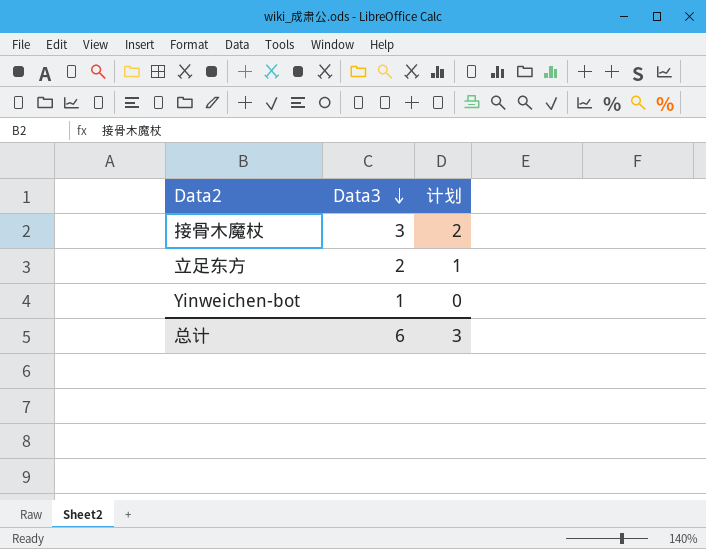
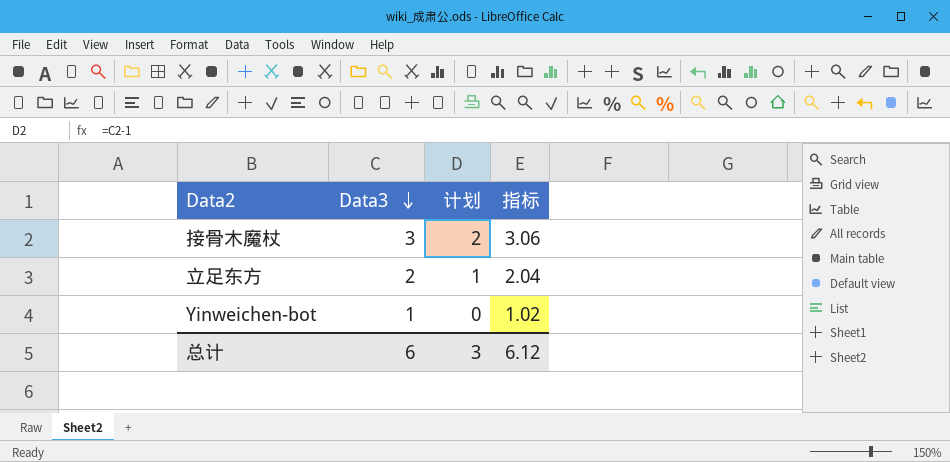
column 指标 | formula: none -> [Data3] * 1.02

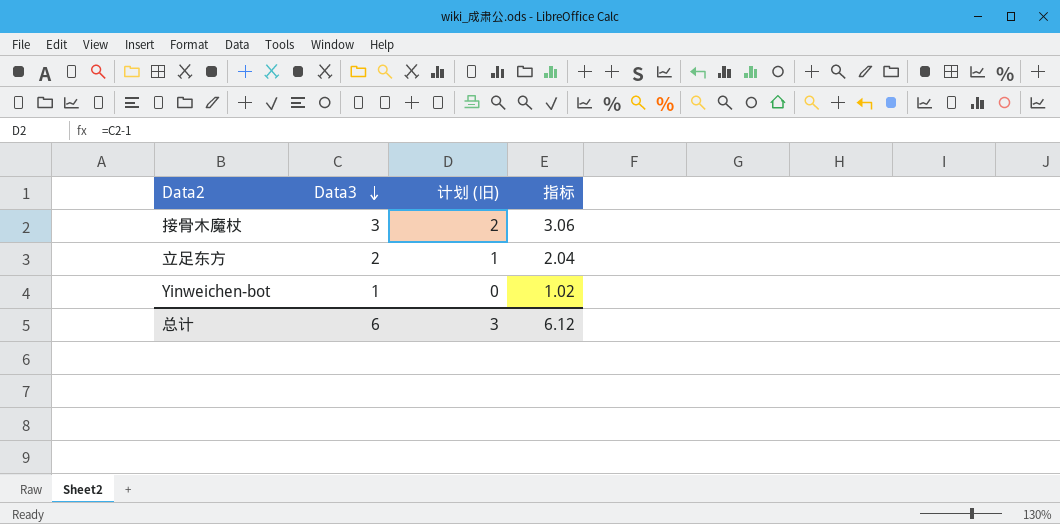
column name: 计划 -> 计划 (旧)

